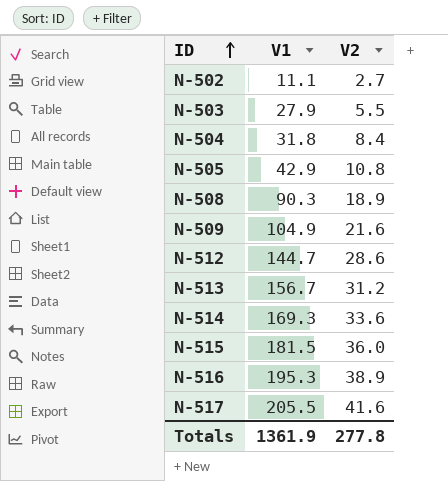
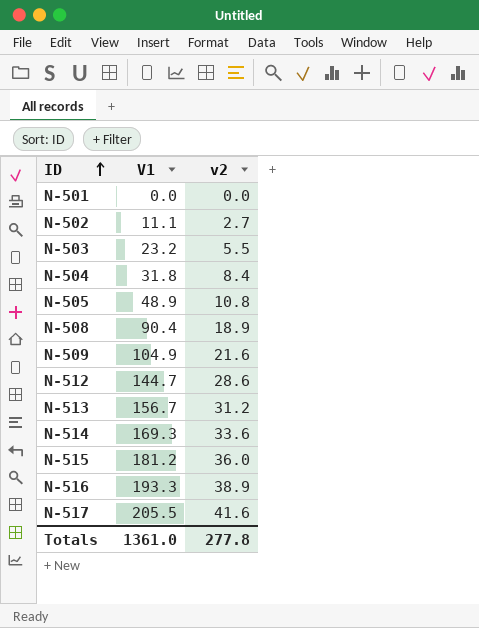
column name: V2 -> v2
row N-501: none -> 0.0 | 0.0
N-503 | V1: 27.9 -> 23.2
N-505 | V1: 42.9 -> 48.9
N-508 | V1: 90.3 -> 90.4
N-515 | V1: 181.5 -> 181.2
N-516 | V1: 195.3 -> 193.3
Totals | V1: 1361.9 -> 1361.0

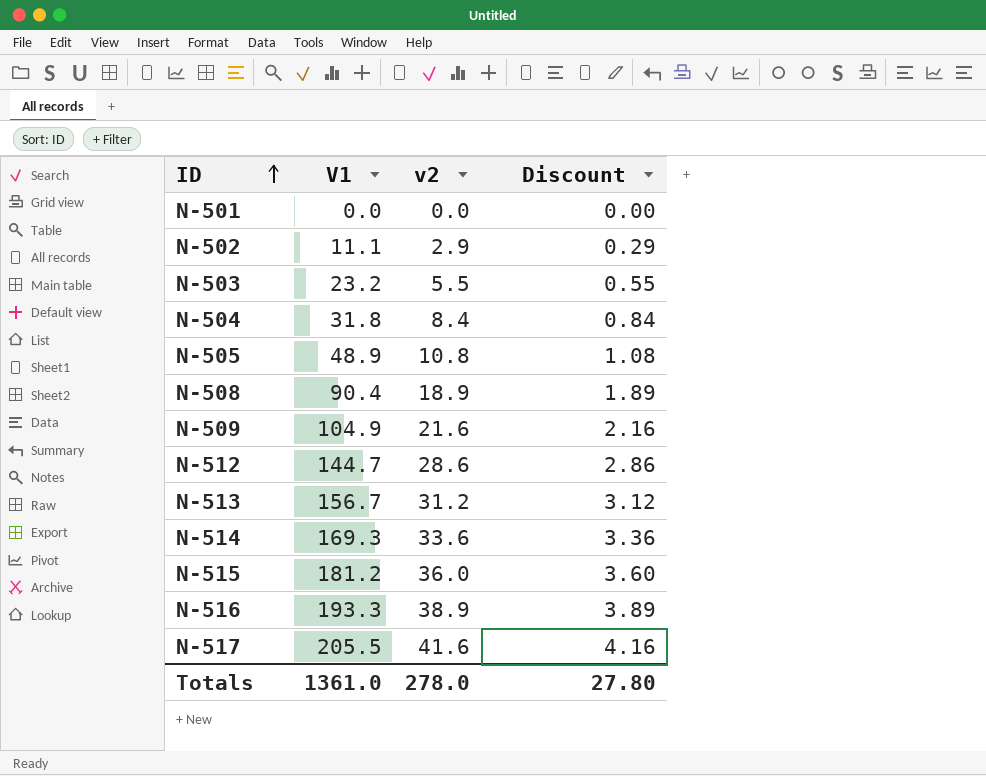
column Discount | formula: none -> [v2] * 0.1
N-502 | v2: 2.7 -> 2.9
Totals | v2: 277.8 -> 278.0

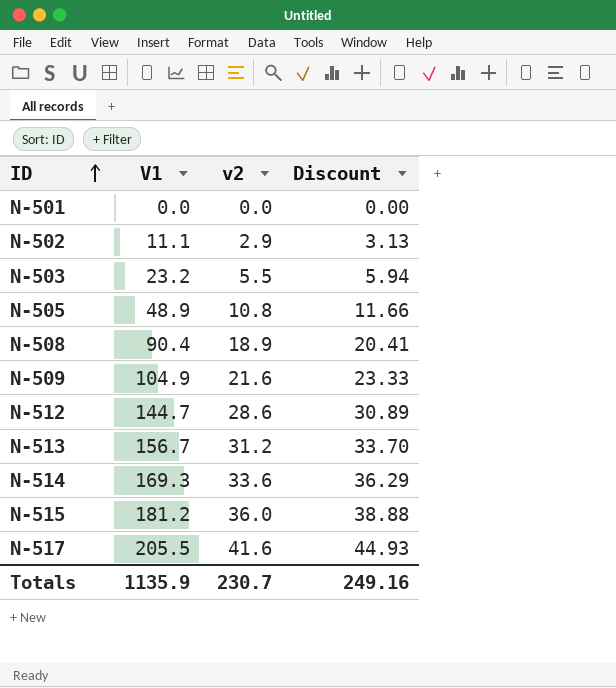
column Discount | formula: [v2] * 0.1 -> [v2] * 1.08
row N-504: 31.8 | 8.4 | 0.84 -> none
row N-516: 193.3 | 38.9 | 3.89 -> none
Totals | V1: 1361.0 -> 1135.9
Totals | v2: 278.0 -> 230.7
Totals | Discount: 27.80 -> 249.16

